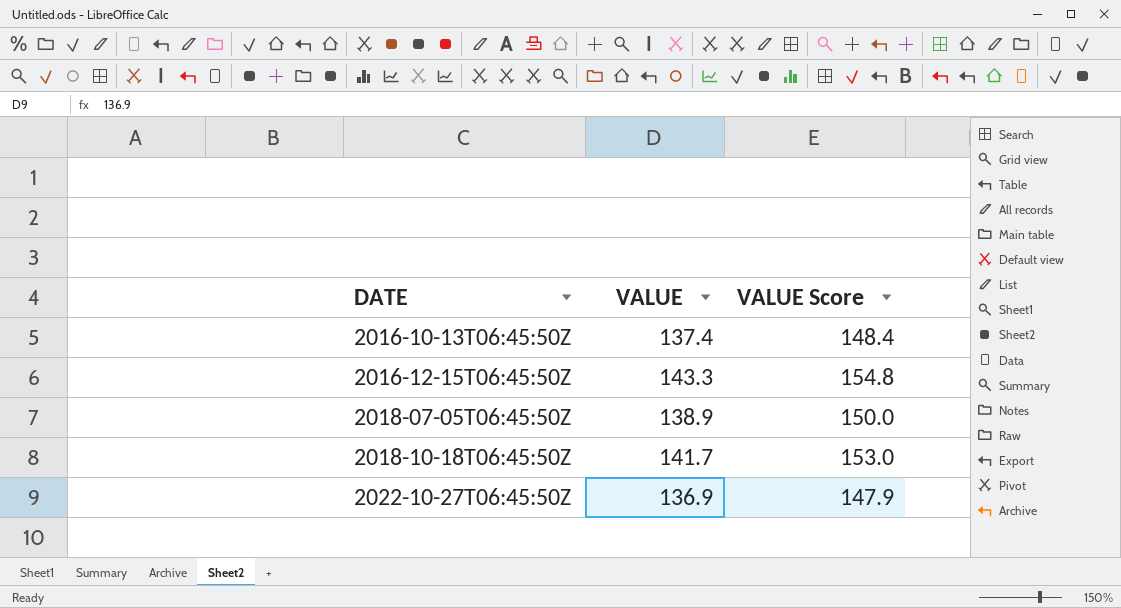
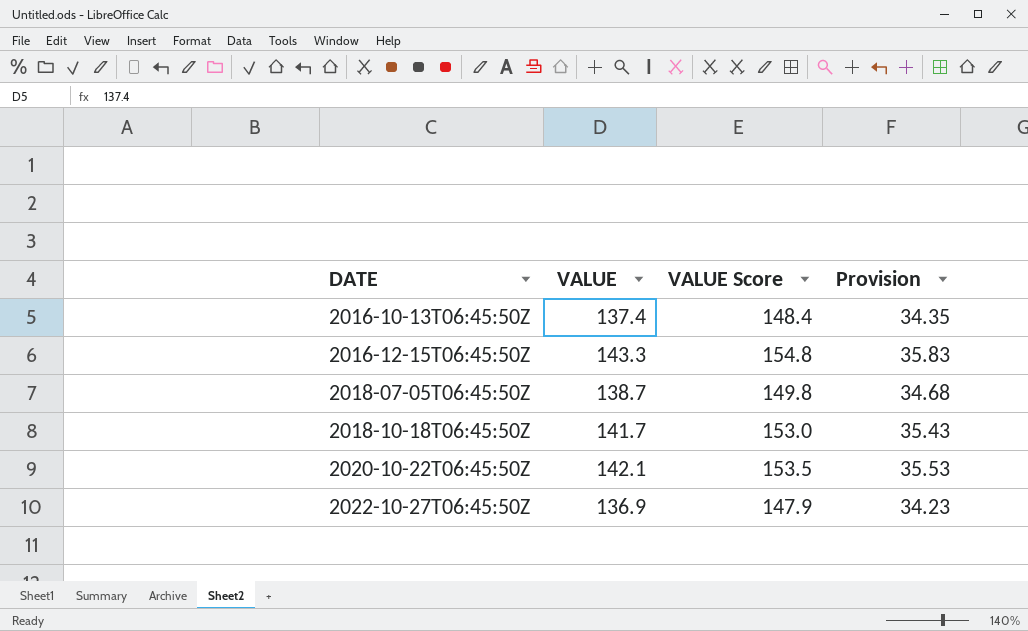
column Provision | formula: none -> [VALUE] * 0.25
2018-07-05T06:45:50Z | VALUE: 138.9 -> 138.7
2018-07-05T06:45:50Z | VALUE Score: 150.0 -> 149.8
row 2020-10-22T06:45:50Z: none -> 142.1 | 153.5 | 35.53

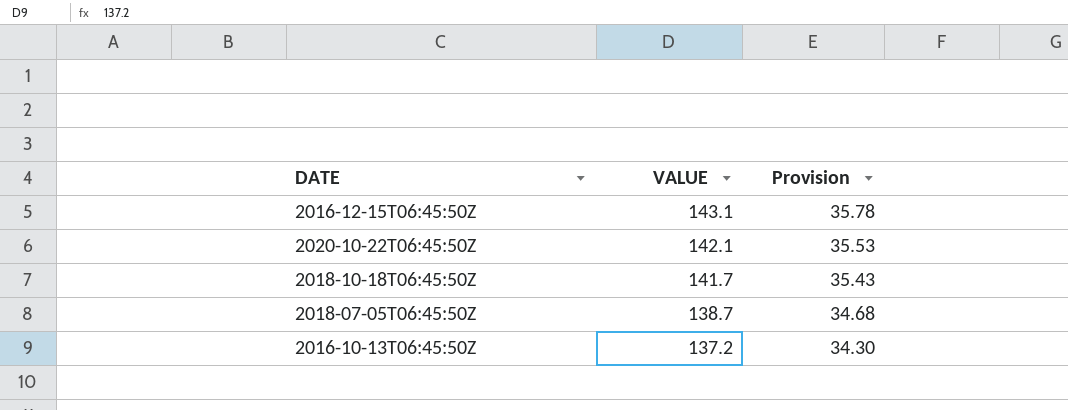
row order: DATE ascending -> VALUE descending
column VALUE Score | formula: [VALUE] * 1.08 -> none
row 2022-10-27T06:45:50Z: 136.9 | 147.9 | 34.23 -> none
2016-12-15T06:45:50Z | VALUE: 143.3 -> 143.1
2016-12-15T06:45:50Z | Provision: 35.83 -> 35.78
2016-10-13T06:45:50Z | VALUE: 137.4 -> 137.2
2016-10-13T06:45:50Z | Provision: 34.35 -> 34.30

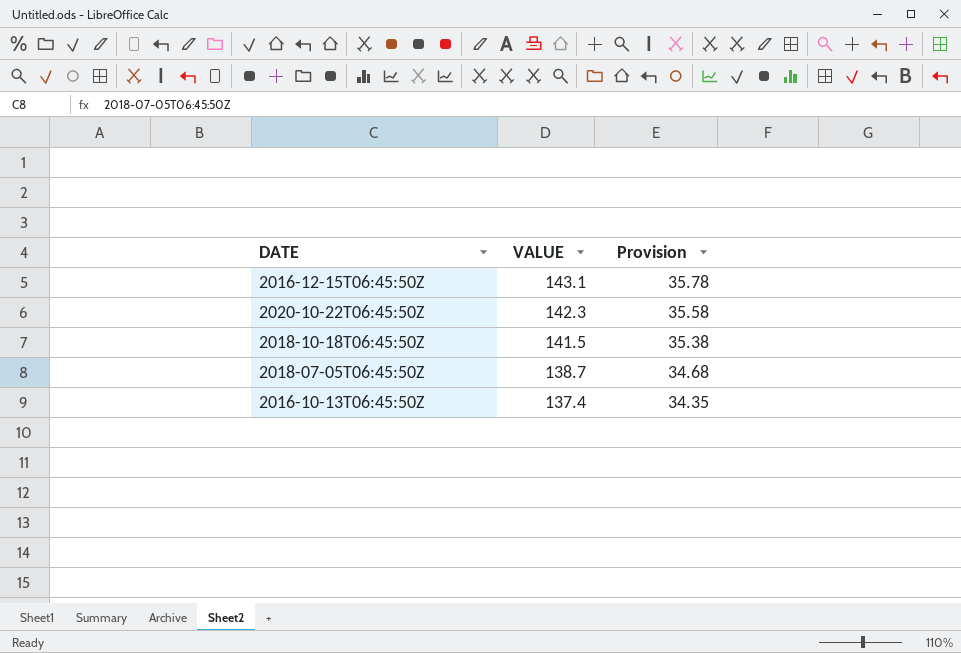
2020-10-22T06:45:50Z | VALUE: 142.1 -> 142.3
2020-10-22T06:45:50Z | Provision: 35.53 -> 35.58
2018-10-18T06:45:50Z | VALUE: 141.7 -> 141.5
2018-10-18T06:45:50Z | Provision: 35.43 -> 35.38
2016-10-13T06:45:50Z | VALUE: 137.2 -> 137.4
2016-10-13T06:45:50Z | Provision: 34.30 -> 34.35

